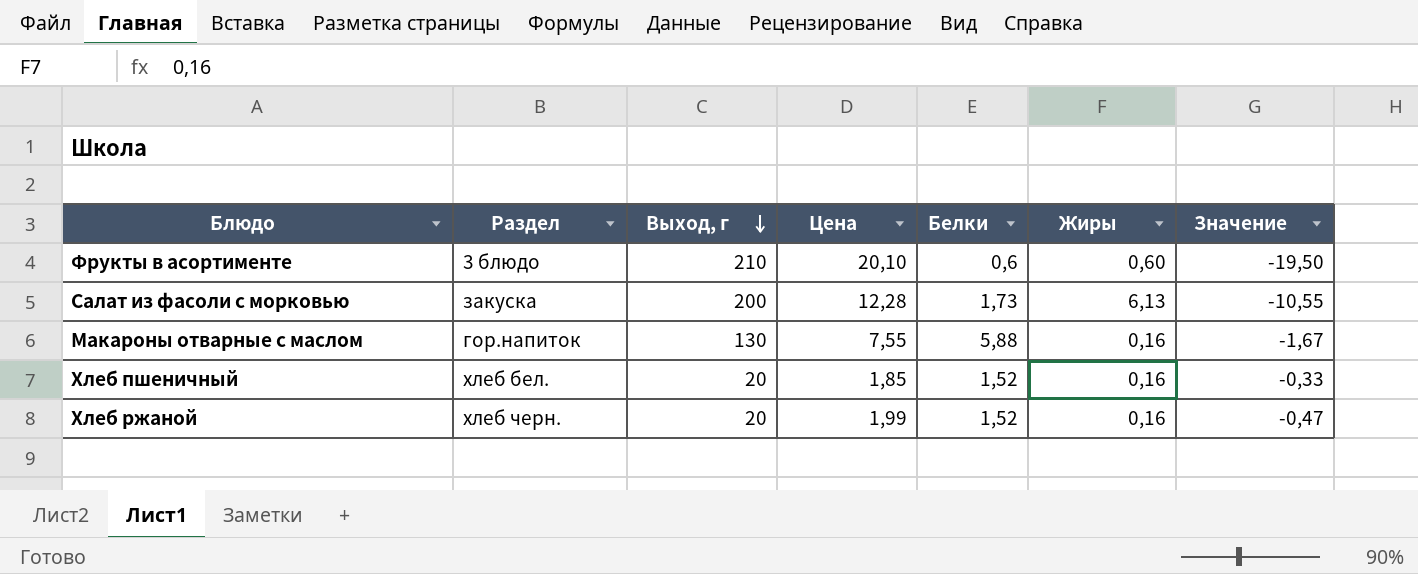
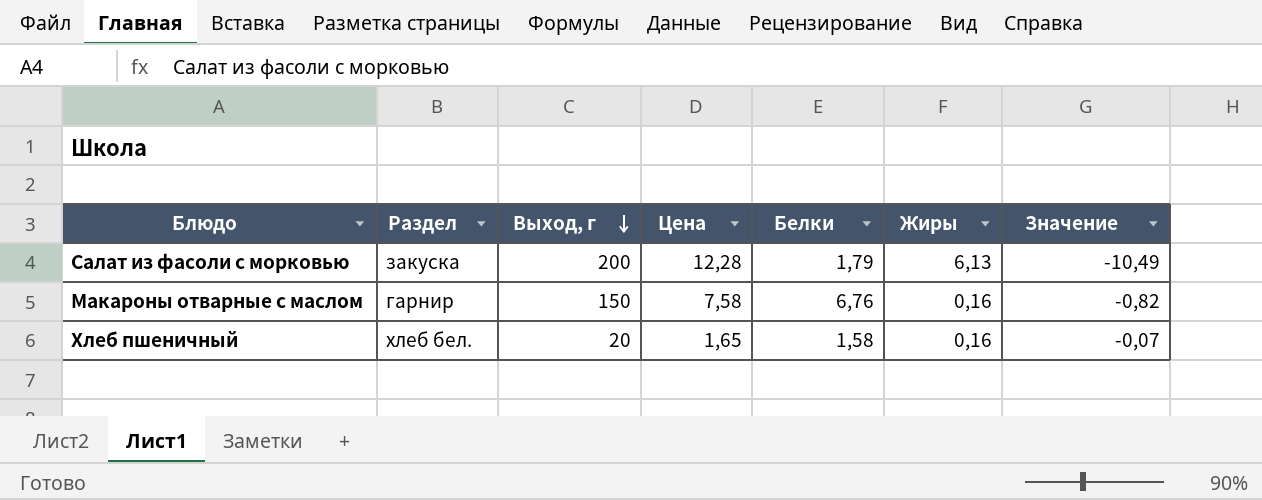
row Фрукты в асортименте: 3 блюдо | 210 | 20,10 | 0,6 | 0,60 | -19,50 -> none
row Хлеб ржаной: хлеб черн. | 20 | 1,99 | 1,52 | 0,16 | -0,47 -> none
Салат из фасоли с морковью | Белки: 1,73 -> 1,79
Салат из фасоли с морковью | Значение: -10,55 -> -10,49
Макароны отварные с маслом | Раздел: гор.напиток -> гарнир
Макароны отварные с маслом | Выход, г: 130 -> 150
Макароны отварные с маслом | Цена: 7,55 -> 7,58
Макароны отварные с маслом | Белки: 5,88 -> 6,76
Макароны отварные с маслом | Значение: -1,67 -> -0,82
Хлеб пшеничный | Цена: 1,85 -> 1,65
Хлеб пшеничный | Белки: 1,52 -> 1,58
Хлеб пшеничный | Значение: -0,33 -> -0,07

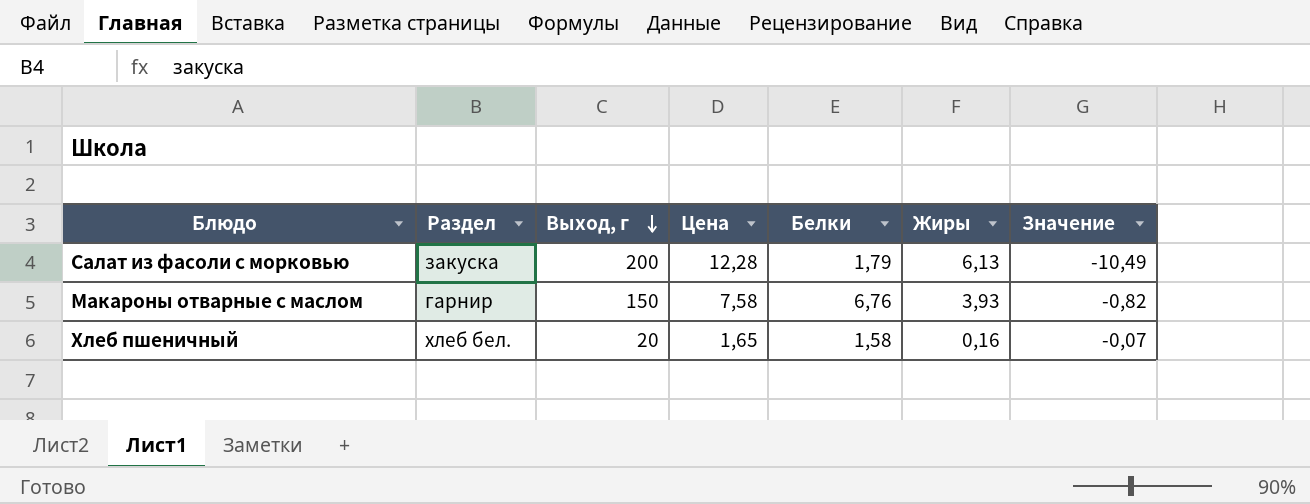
Макароны отварные с маслом | Жиры: 0,16 -> 3,93

